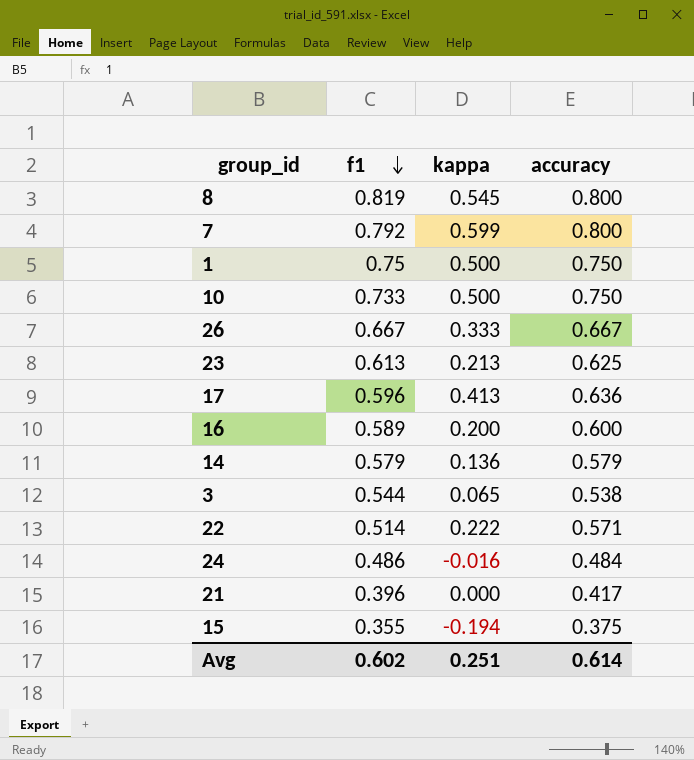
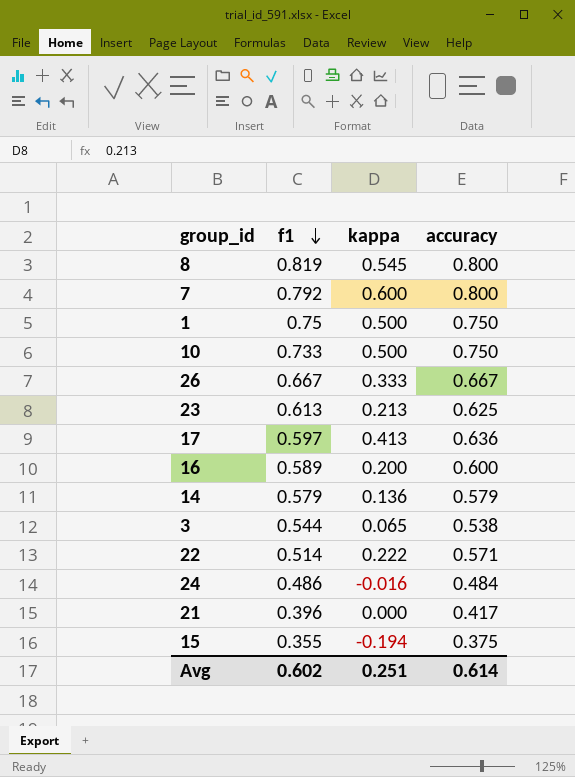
7 | kappa: 0.599 -> 0.600
17 | f1: 0.596 -> 0.597

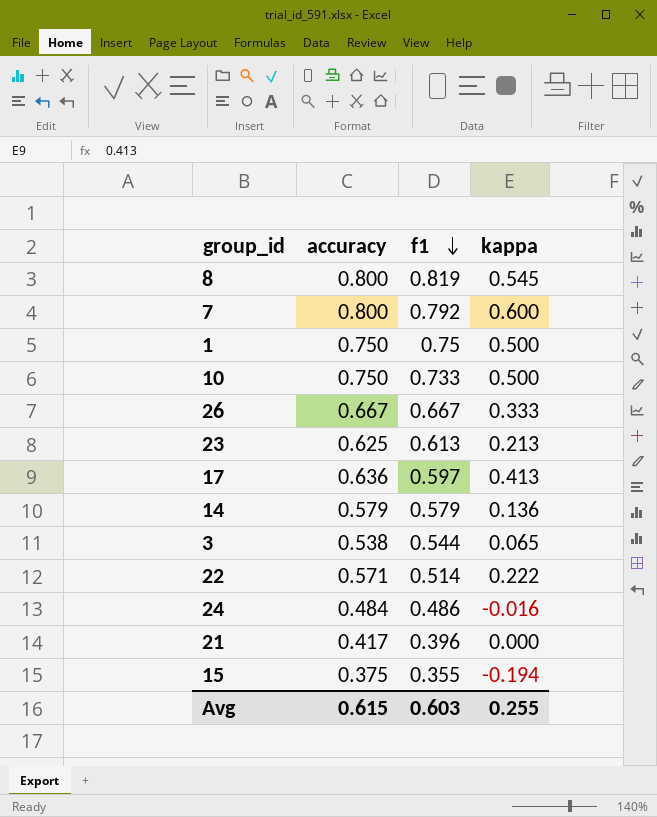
column accuracy | position: 4 -> 2
row 16: 0.589 | 0.200 | 0.600 -> none
Avg | accuracy: 0.614 -> 0.615
Avg | f1: 0.602 -> 0.603
Avg | kappa: 0.251 -> 0.255

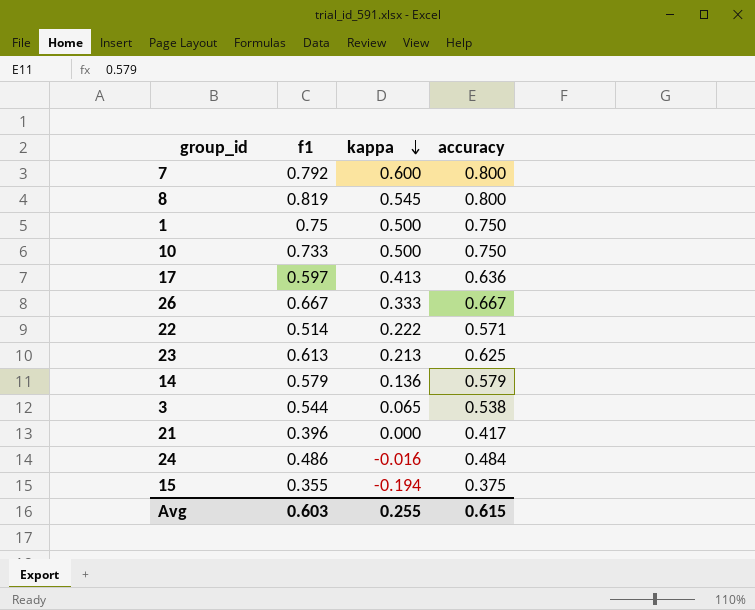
row order: f1 descending -> kappa descending
column accuracy | position: 2 -> 4

